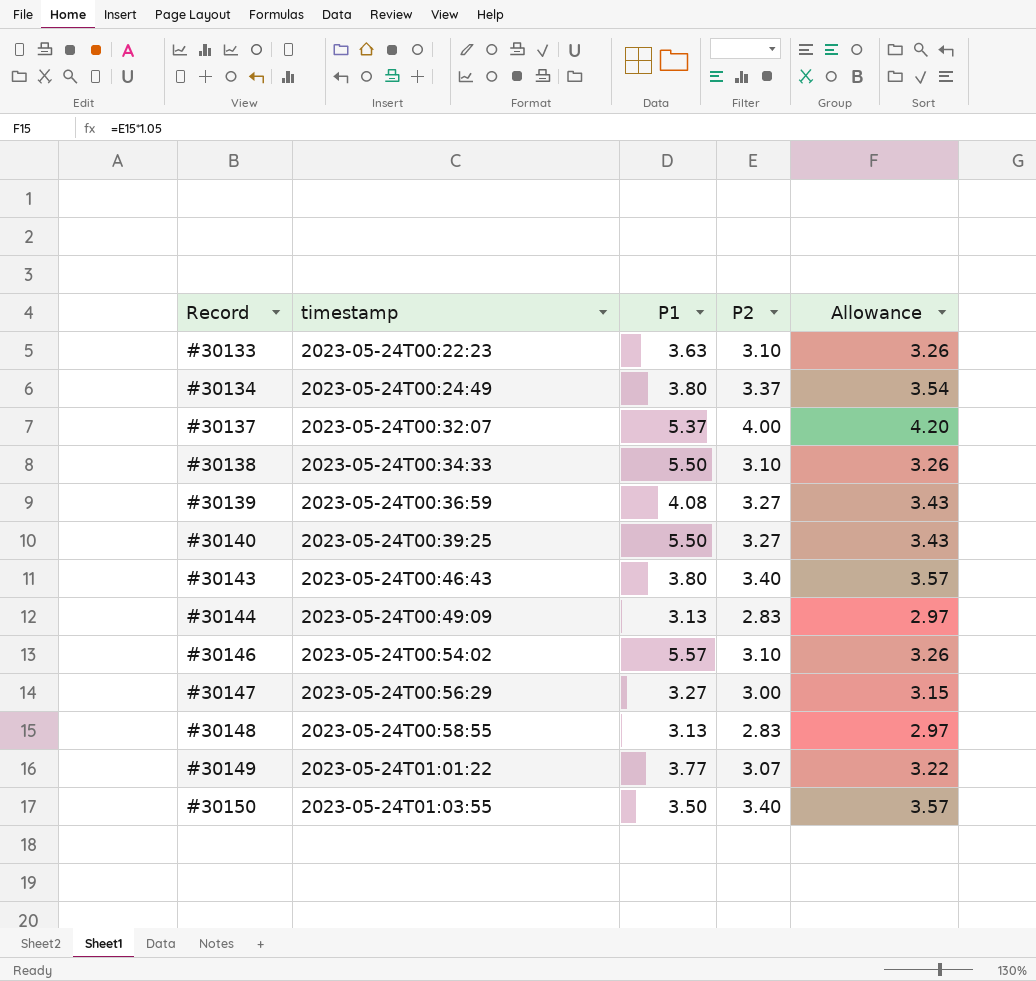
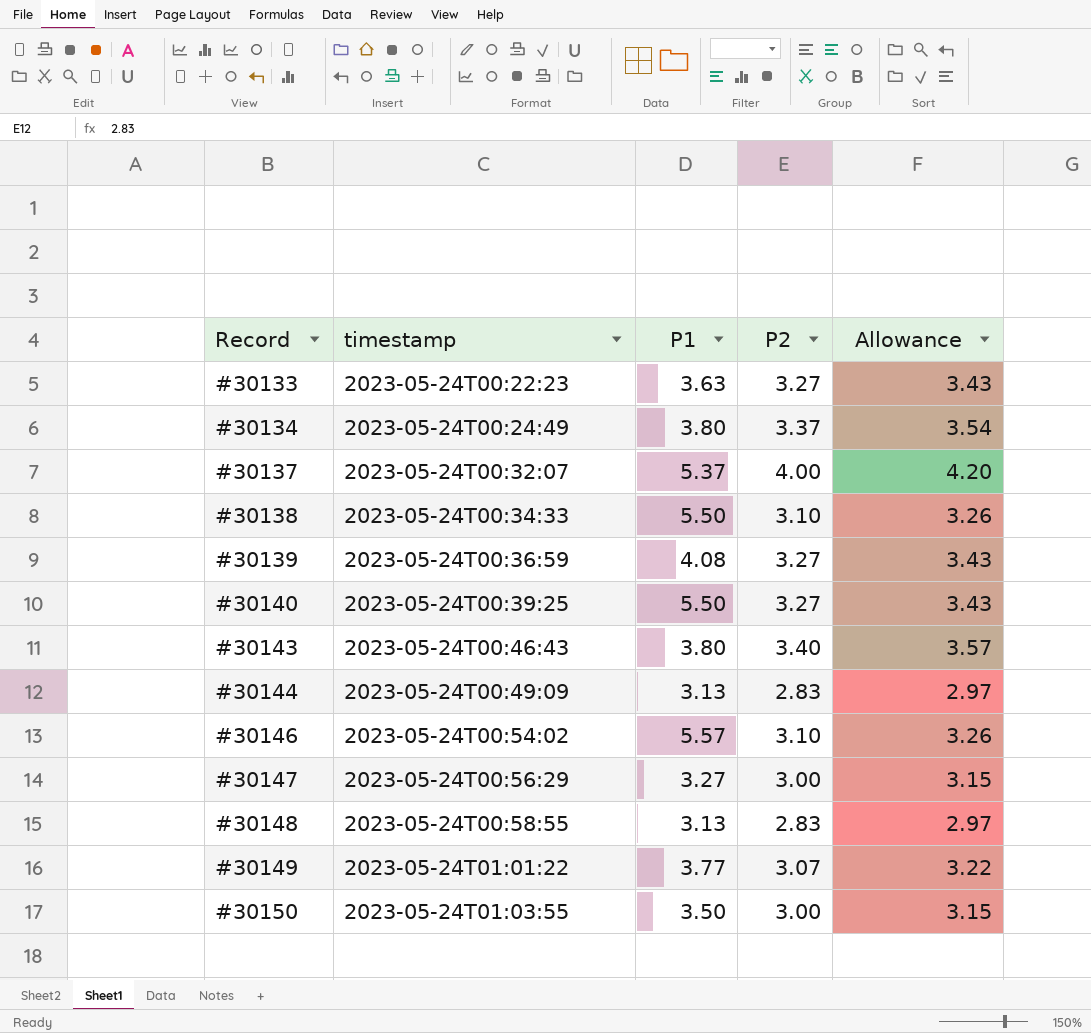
#30133 | P2: 3.10 -> 3.27
#30133 | Allowance: 3.26 -> 3.43
#30150 | P2: 3.40 -> 3.00
#30150 | Allowance: 3.57 -> 3.15

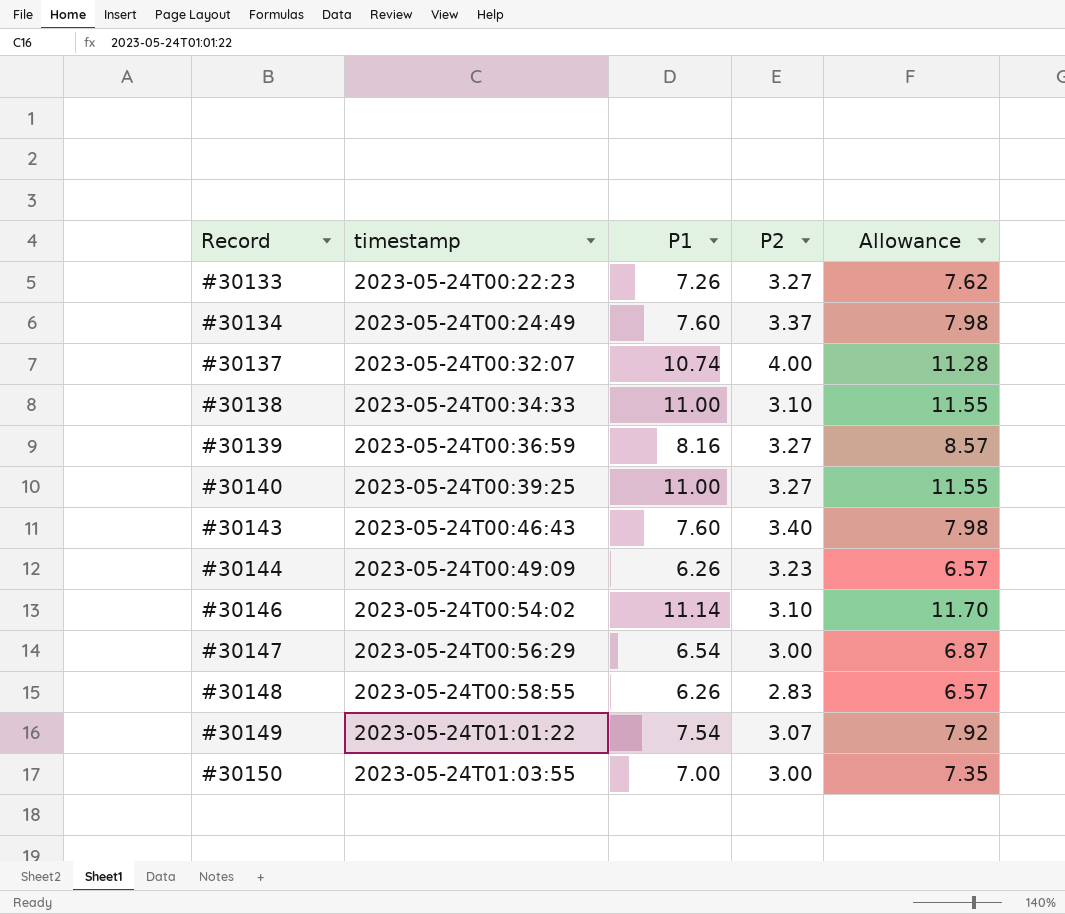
column Allowance | formula: [P2] * 1.05 -> [P1] * 1.05
#30133 | P1: 3.63 -> 7.26
#30134 | P1: 3.80 -> 7.60
#30137 | P1: 5.37 -> 10.74
#30138 | P1: 5.50 -> 11.00
#30139 | P1: 4.08 -> 8.16
#30140 | P1: 5.50 -> 11.00
#30143 | P1: 3.80 -> 7.60
#30144 | P1: 3.13 -> 6.26
#30144 | P2: 2.83 -> 3.23
#30146 | P1: 5.57 -> 11.14
#30147 | P1: 3.27 -> 6.54
#30148 | P1: 3.13 -> 6.26
#30149 | P1: 3.77 -> 7.54
#30150 | P1: 3.50 -> 7.00

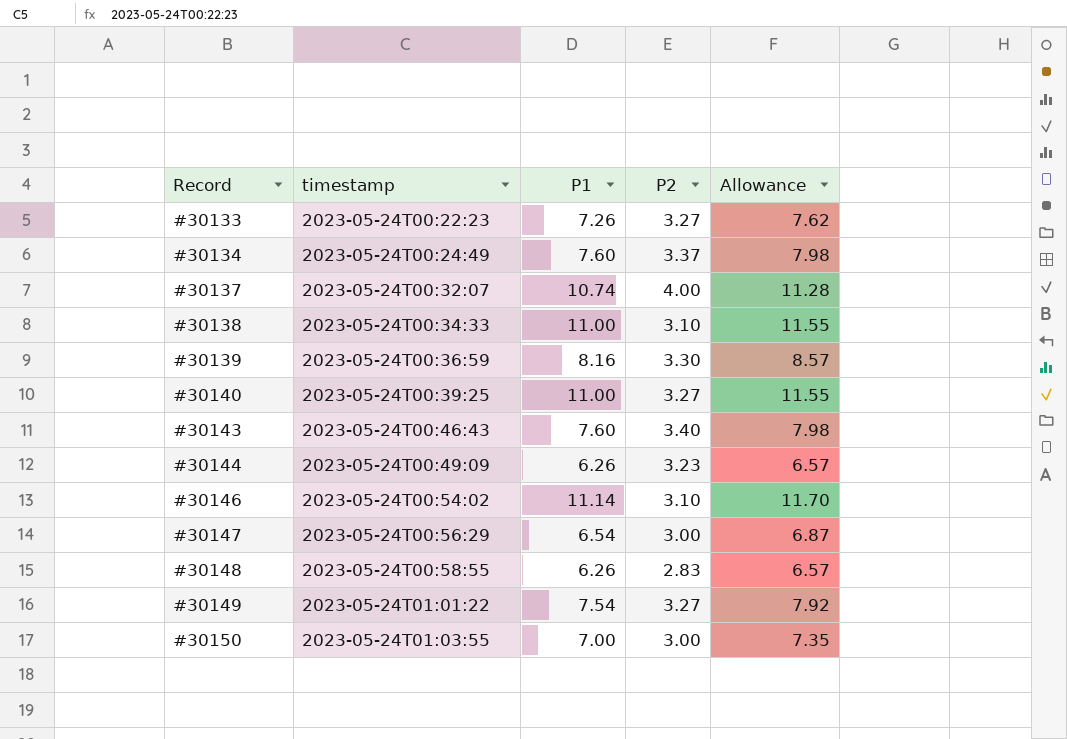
#30139 | P2: 3.27 -> 3.30
#30149 | P2: 3.07 -> 3.27

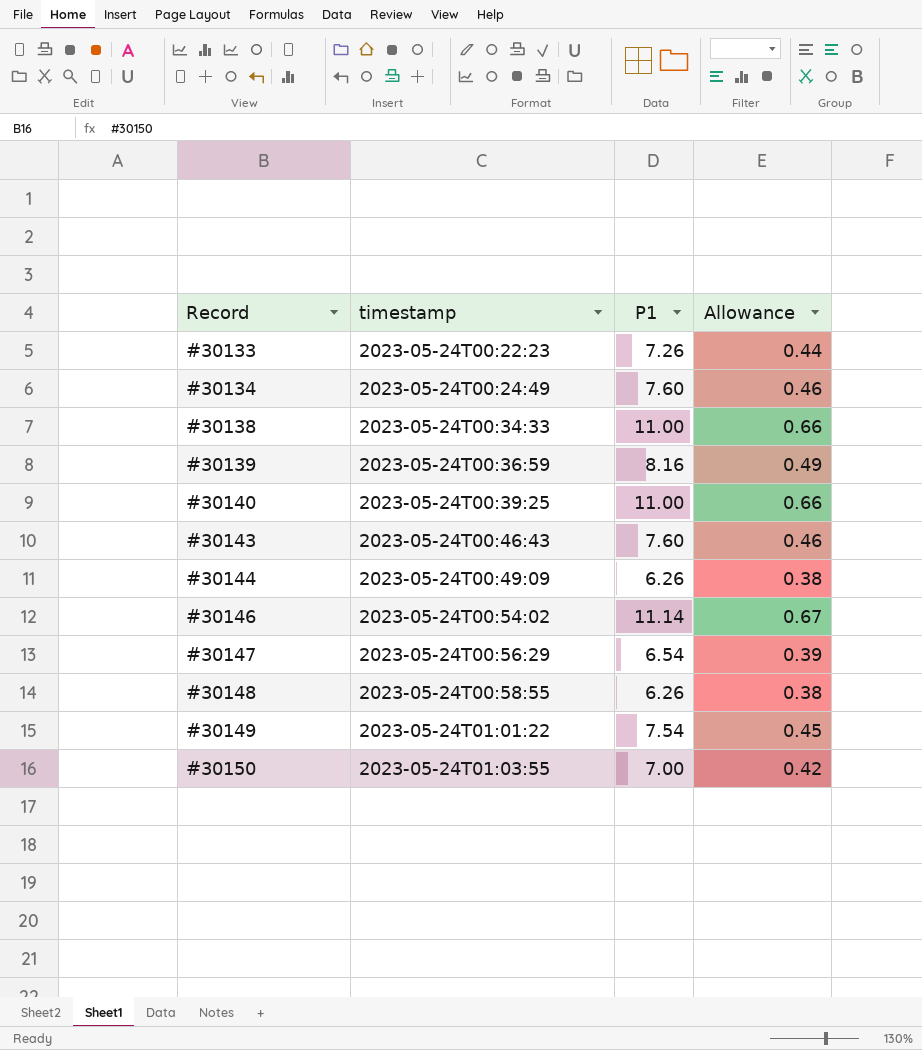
column P2 | position: 4 -> none
column Allowance | formula: [P1] * 1.05 -> [P1] * 0.06
row #30137: 2023-05-24T00:32:07 | 10.74 | 4.00 | 11.28 -> none

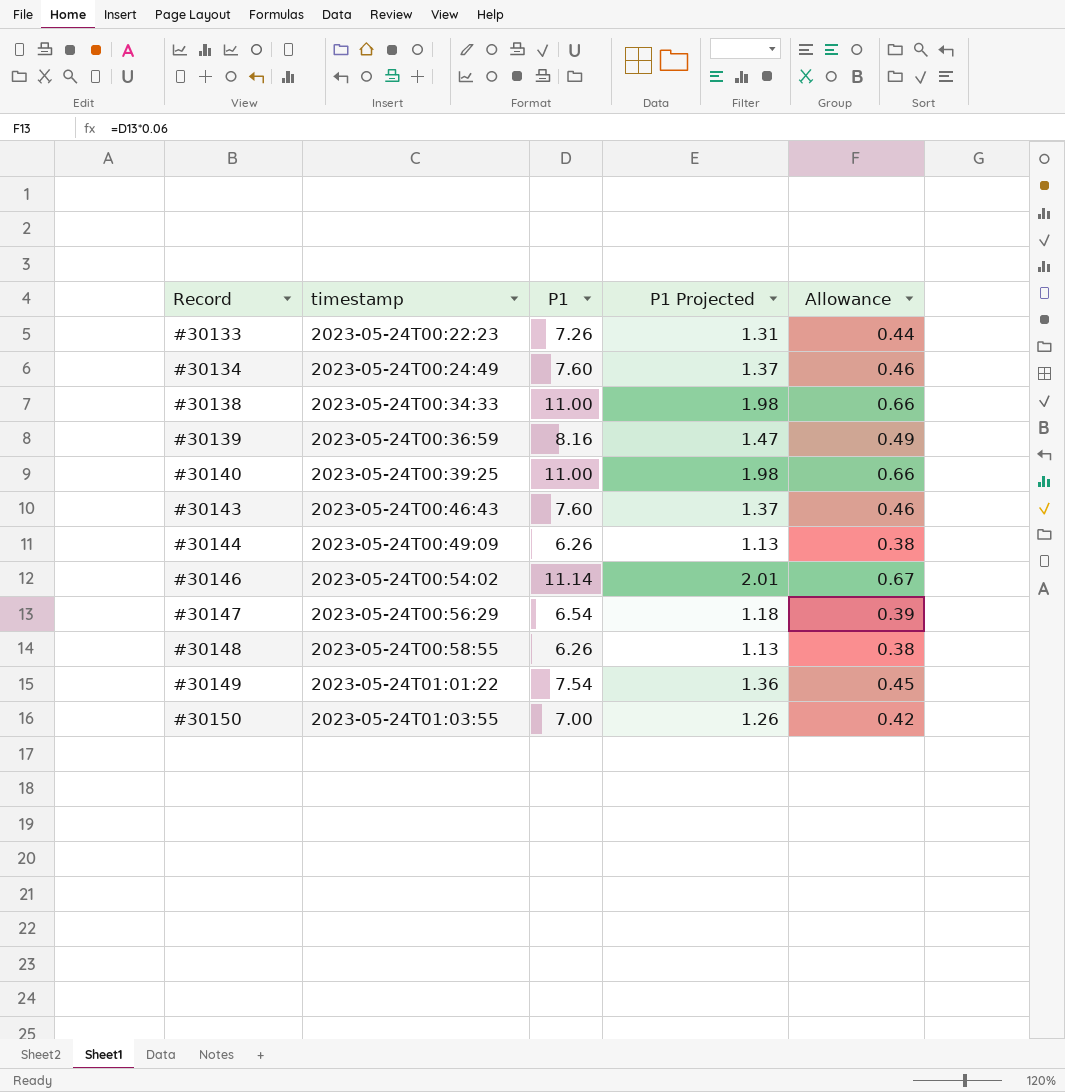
column P1 Projected | formula: none -> [P1] * 0.18

